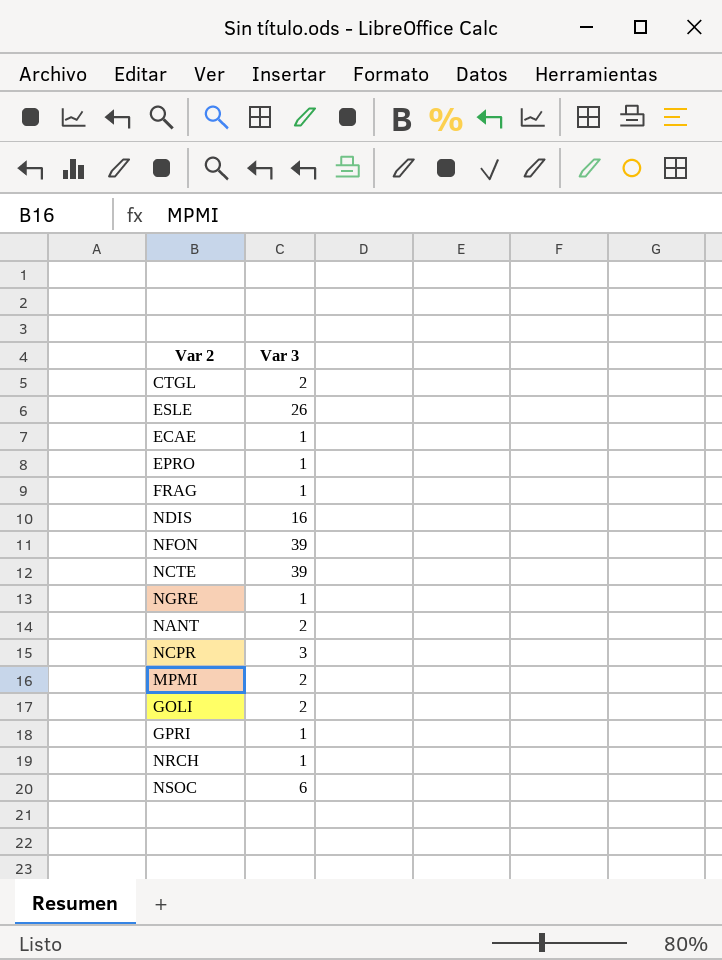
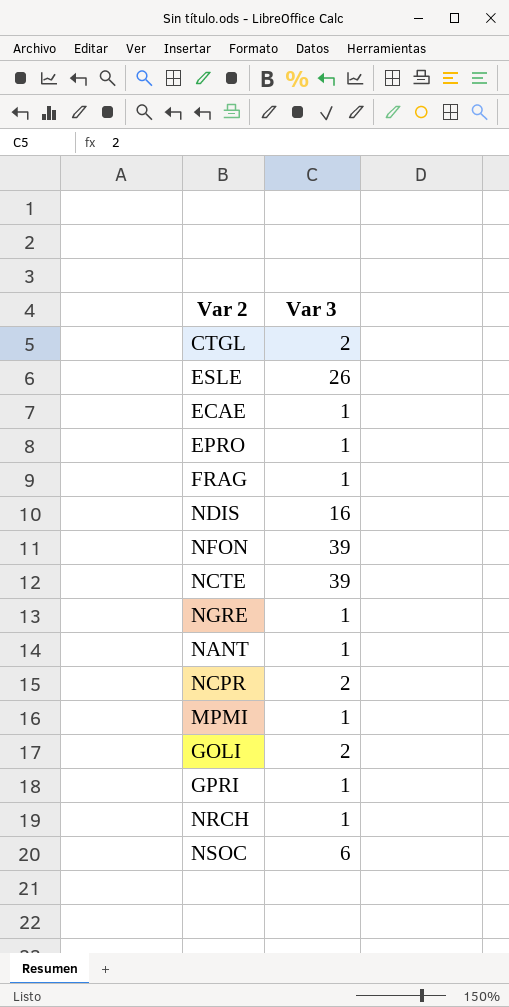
NANT | Var 3: 2 -> 1
NCPR | Var 3: 3 -> 2
MPMI | Var 3: 2 -> 1

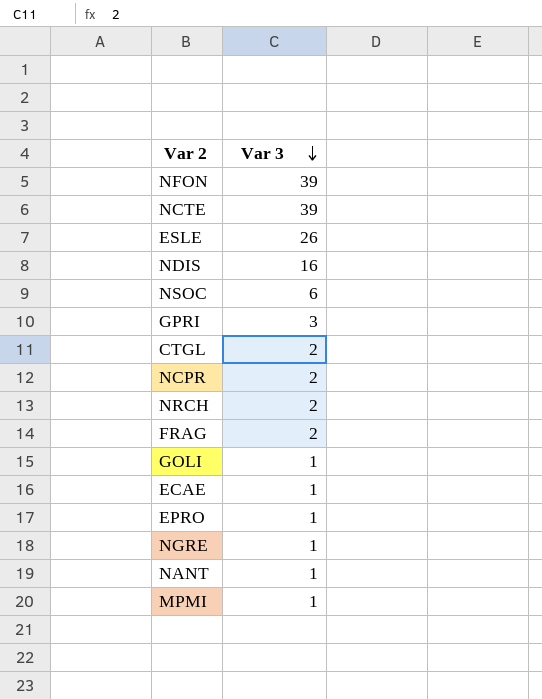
row order: none -> Var 3 descending
GPRI | Var 3: 1 -> 3
NRCH | Var 3: 1 -> 2
FRAG | Var 3: 1 -> 2
GOLI | Var 3: 2 -> 1

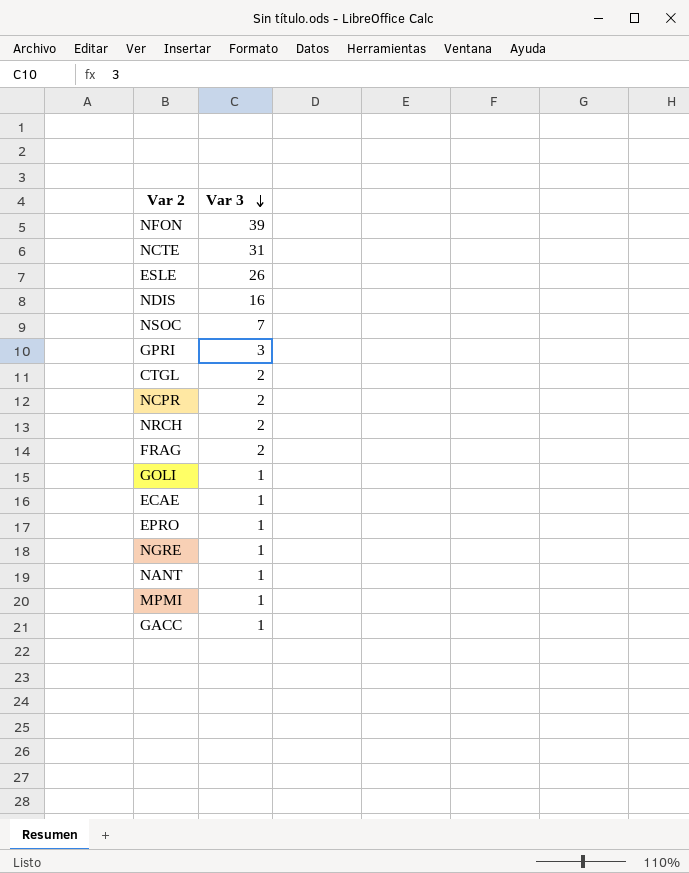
NCTE | Var 3: 39 -> 31
NSOC | Var 3: 6 -> 7
row GACC: none -> 1

